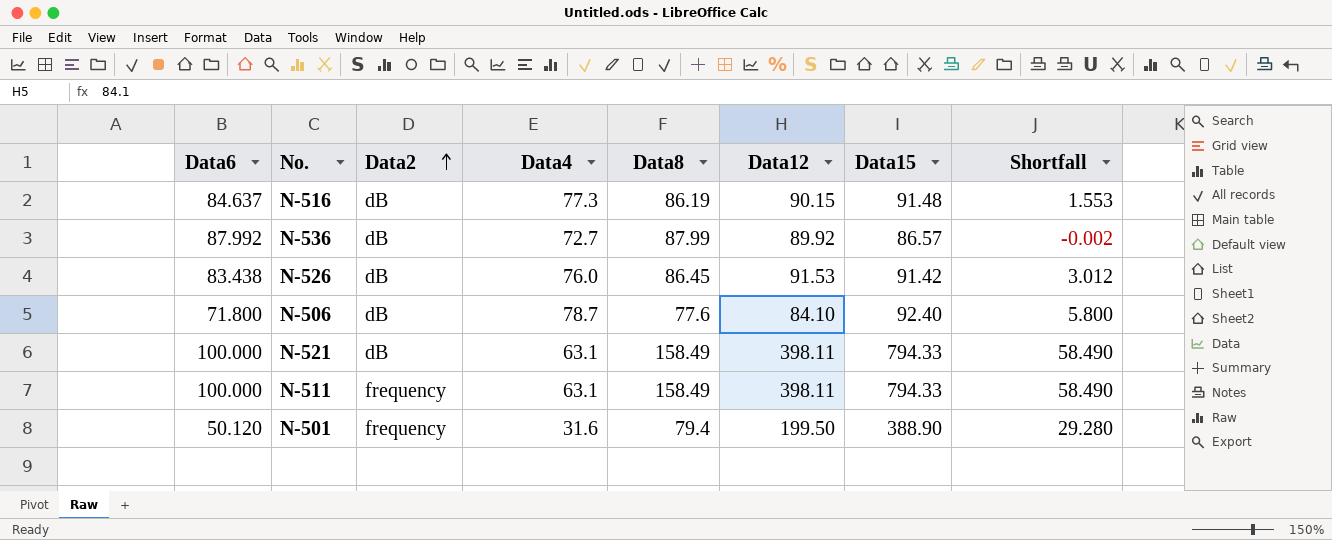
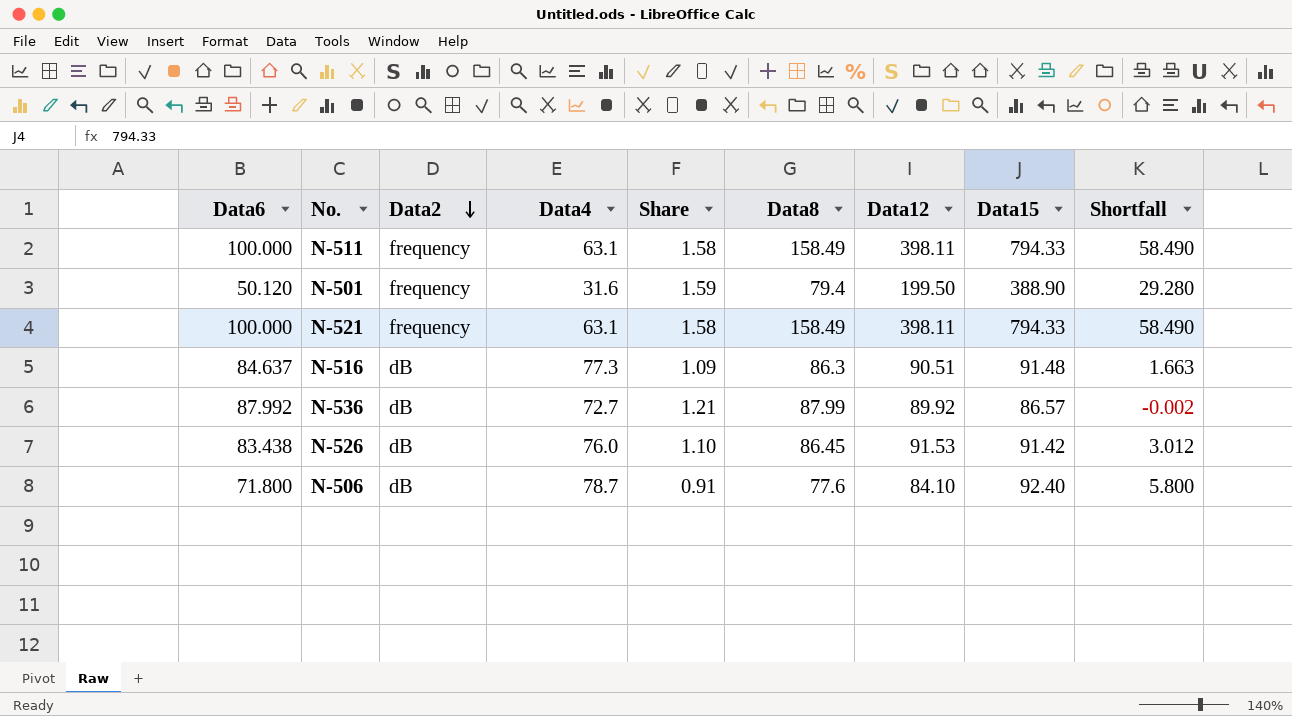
row order: Data2 ascending -> Data2 descending
column Share | formula: none -> [Data6] / [Data4]
N-521 | Data2: dB -> frequency
N-516 | Data8: 86.19 -> 86.3
N-516 | Data12: 90.15 -> 90.51
N-516 | Shortfall: 1.553 -> 1.663

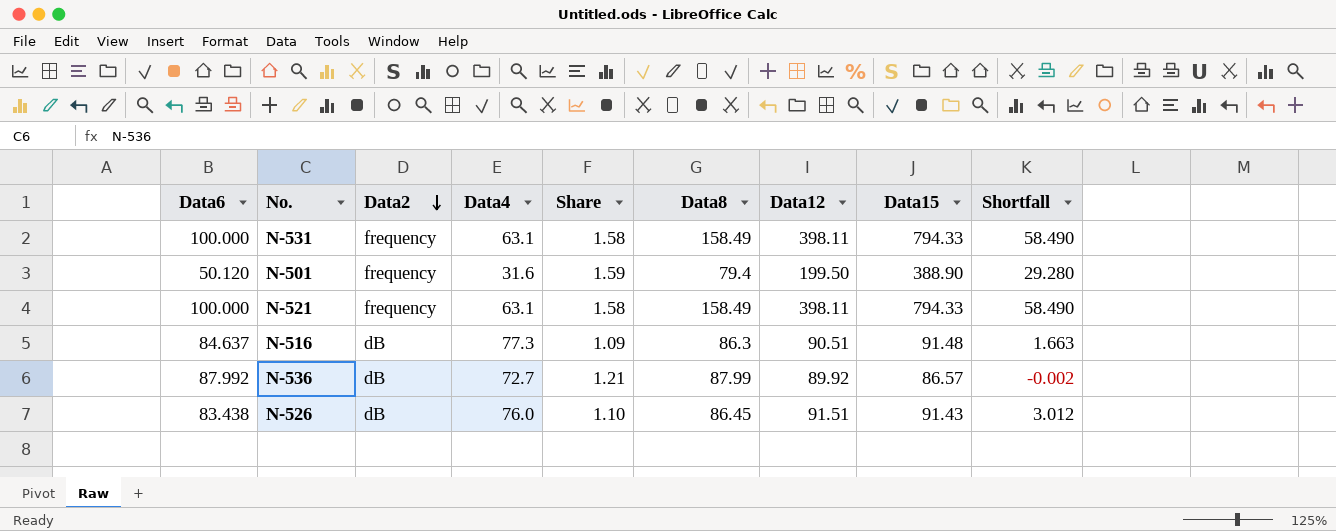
row N-511: 100.000 | frequency | 63.1 | 1.58 | 158.49 | 398.11 | 794.33 | 58.490 -> none
row N-506: 71.800 | dB | 78.7 | 0.91 | 77.6 | 84.10 | 92.40 | 5.800 -> none
row N-531: none -> 100.000 | frequency | 63.1 | 1.58 | 158.49 | 398.11 | 794.33 | 58.490
N-526 | Data12: 91.53 -> 91.51
N-526 | Data15: 91.42 -> 91.43

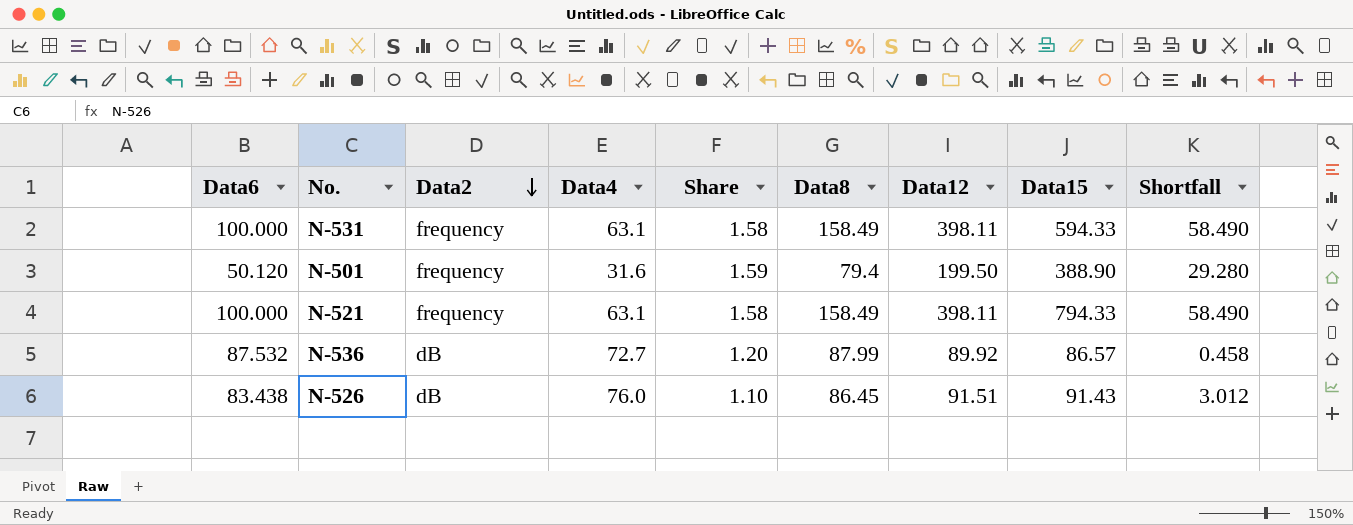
row N-516: 84.637 | dB | 77.3 | 1.09 | 86.3 | 90.51 | 91.48 | 1.663 -> none
N-531 | Data15: 794.33 -> 594.33
N-536 | Data6: 87.992 -> 87.532
N-536 | Share: 1.21 -> 1.20
N-536 | Shortfall: -0.002 -> 0.458

